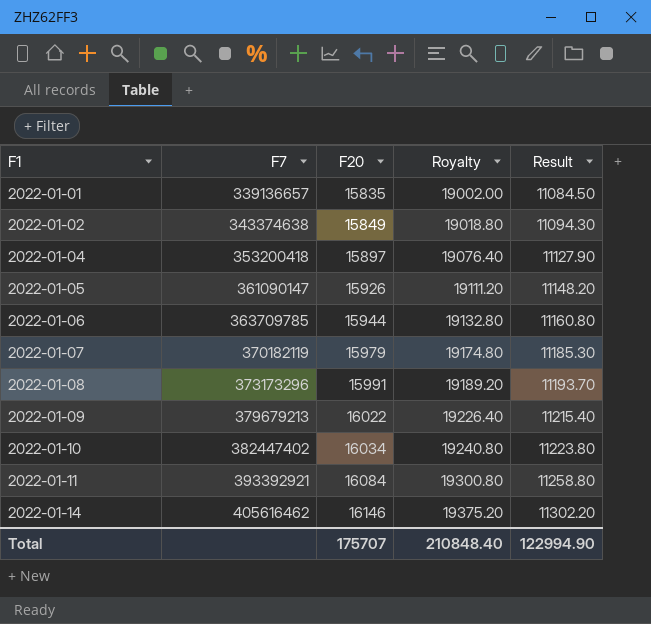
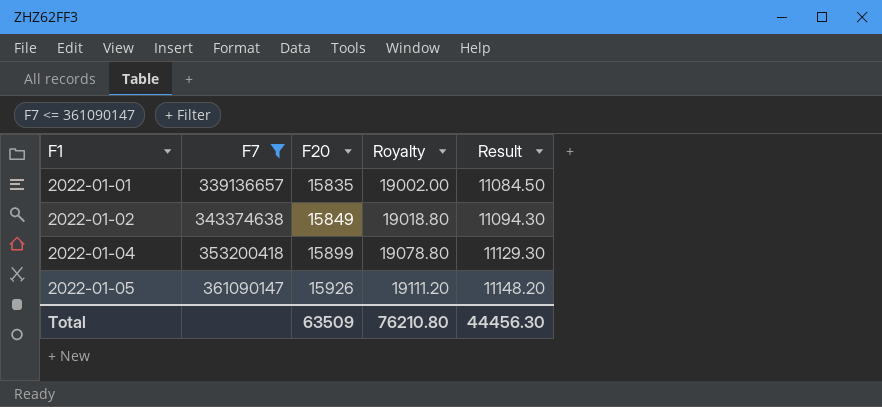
filter: none -> F7 <= 361090147
2022-01-04 | F20: 15897 -> 15899
2022-01-04 | Royalty: 19076.40 -> 19078.80
2022-01-04 | Result: 11127.90 -> 11129.30
Total | F20: 175707 -> 63509
Total | Royalty: 210848.40 -> 76210.80
Total | Result: 122994.90 -> 44456.30

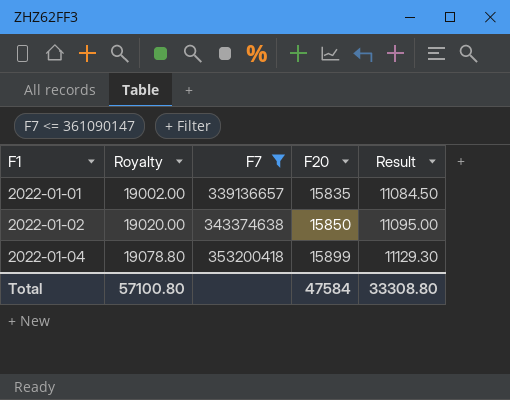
column Royalty | position: 4 -> 2
row 2022-01-05: 361090147 | 15926 | 19111.20 | 11148.20 -> none
2022-01-02 | Royalty: 19018.80 -> 19020.00
2022-01-02 | F20: 15849 -> 15850
2022-01-02 | Result: 11094.30 -> 11095.00
Total | Royalty: 76210.80 -> 57100.80
Total | F20: 63509 -> 47584
Total | Result: 44456.30 -> 33308.80

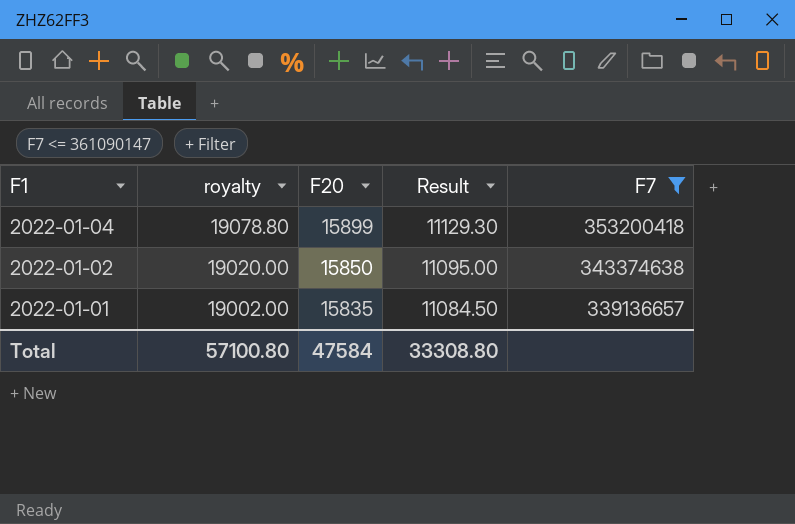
row order: F1 ascending -> F1 descending
column name: Royalty -> royalty
column F7 | position: 3 -> 5

